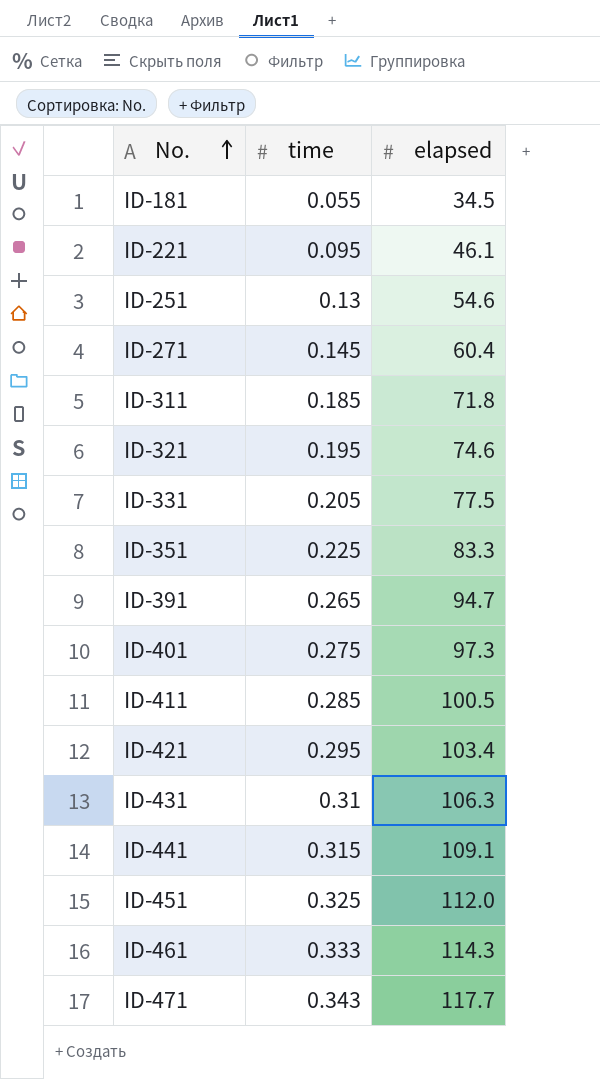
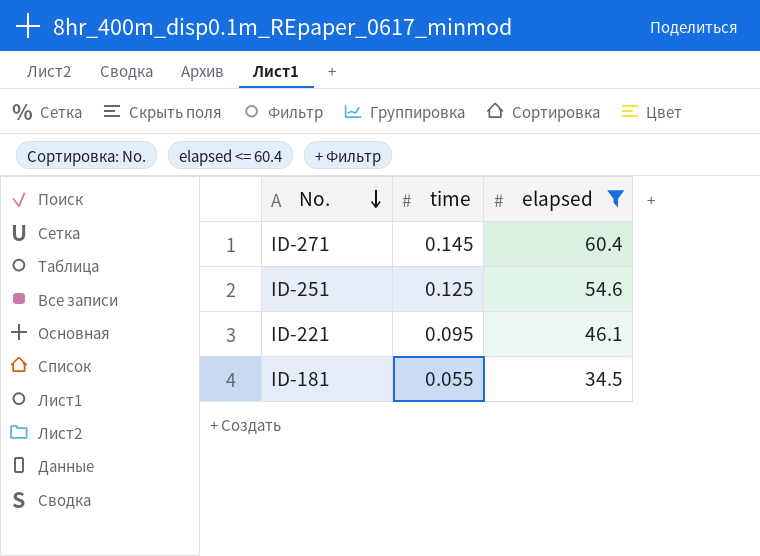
filter: none -> elapsed <= 60.4
row order: No. ascending -> No. descending
ID-251 | time: 0.13 -> 0.125

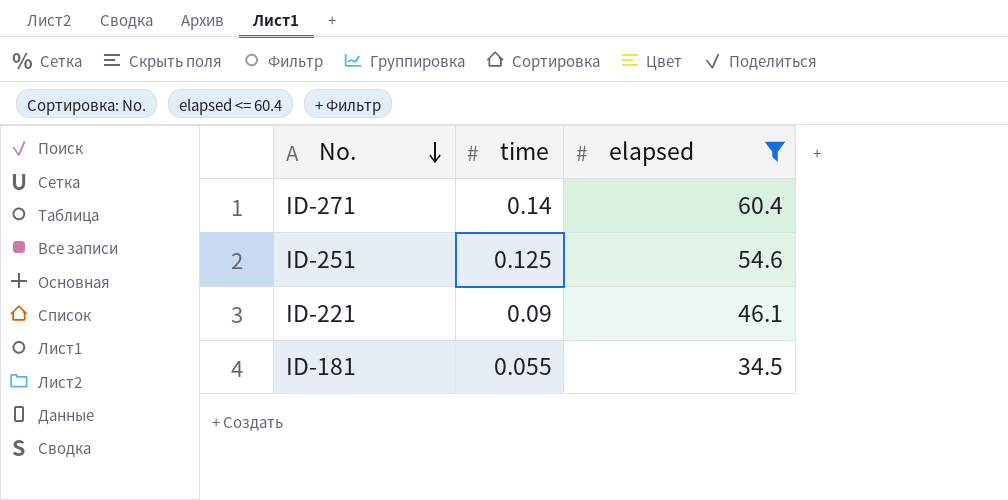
ID-271 | time: 0.145 -> 0.14
ID-221 | time: 0.095 -> 0.09

